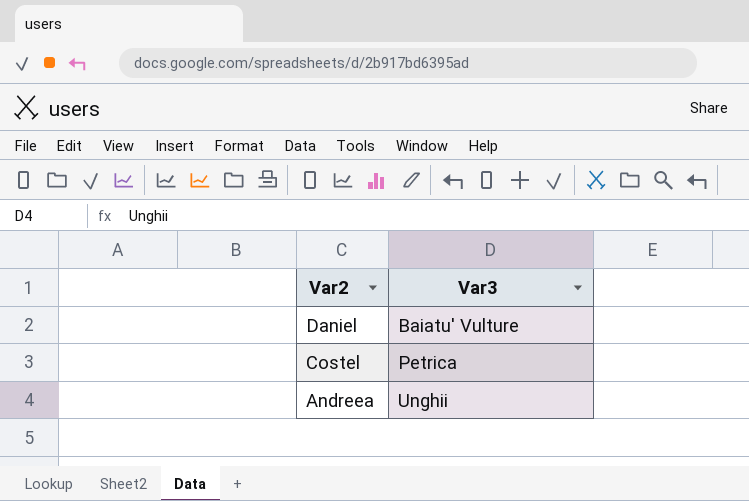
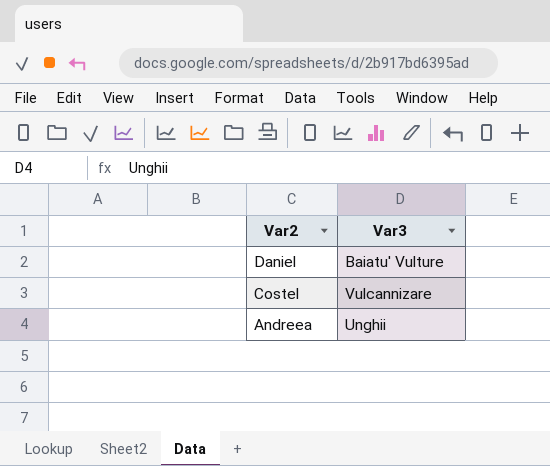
Costel | Var3: Petrica -> Vulcannizare

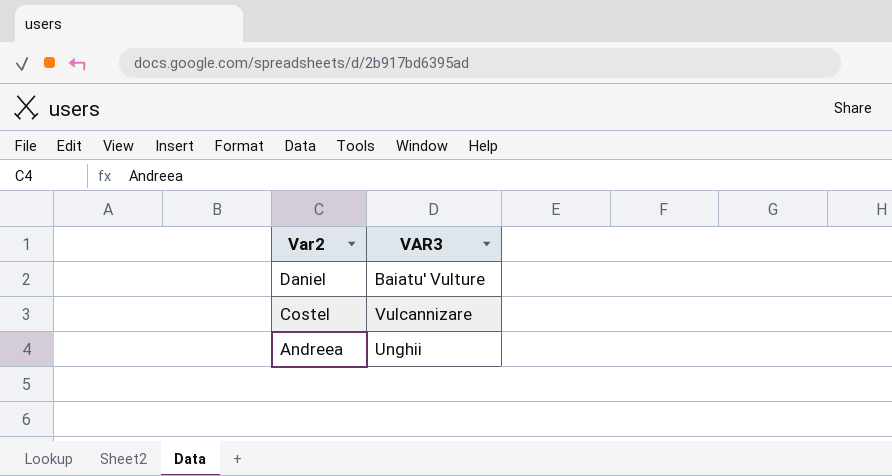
column name: Var3 -> VAR3

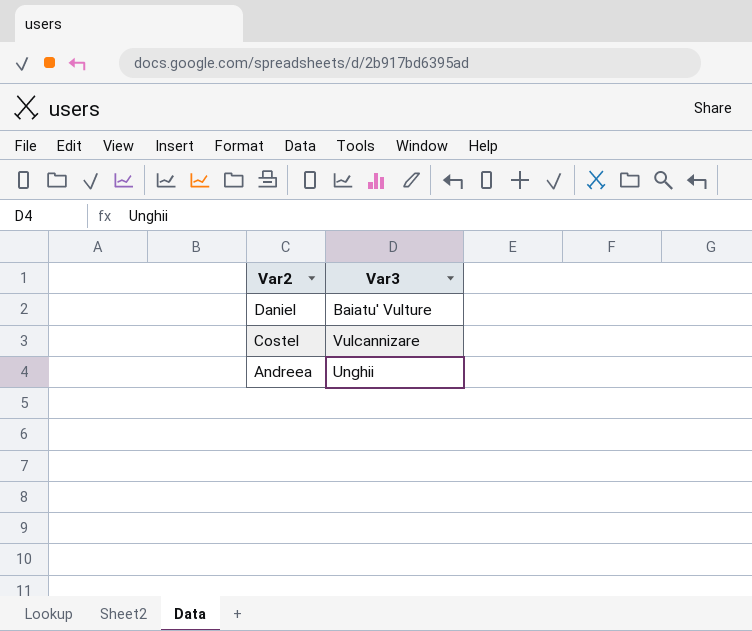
column name: VAR3 -> Var3

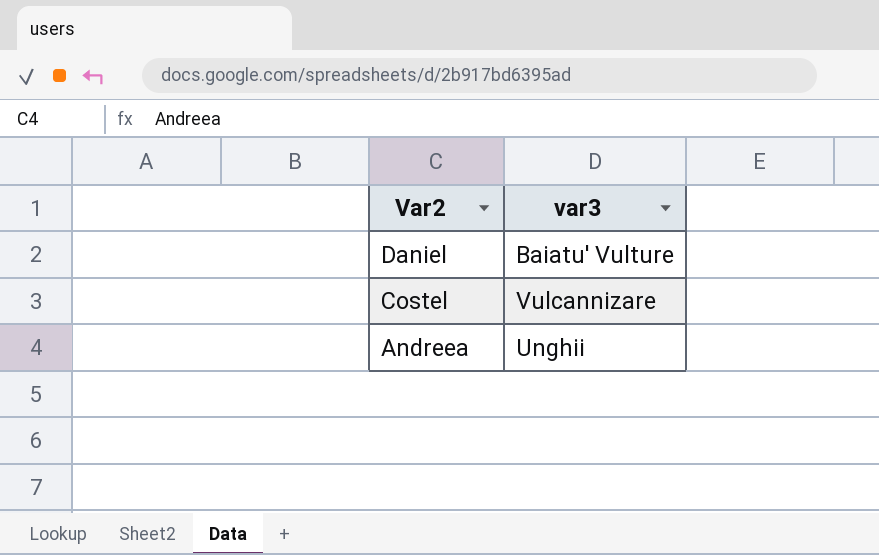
column name: Var3 -> var3

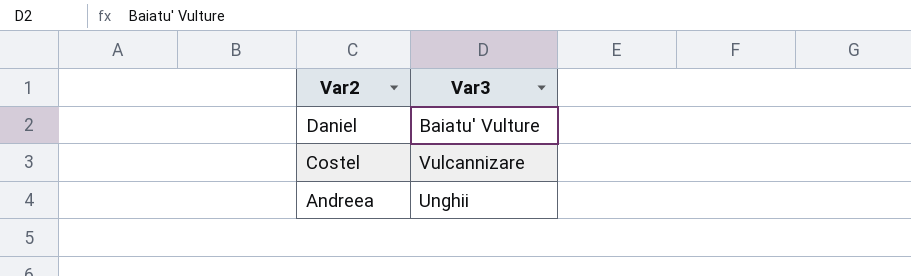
column name: var3 -> Var3

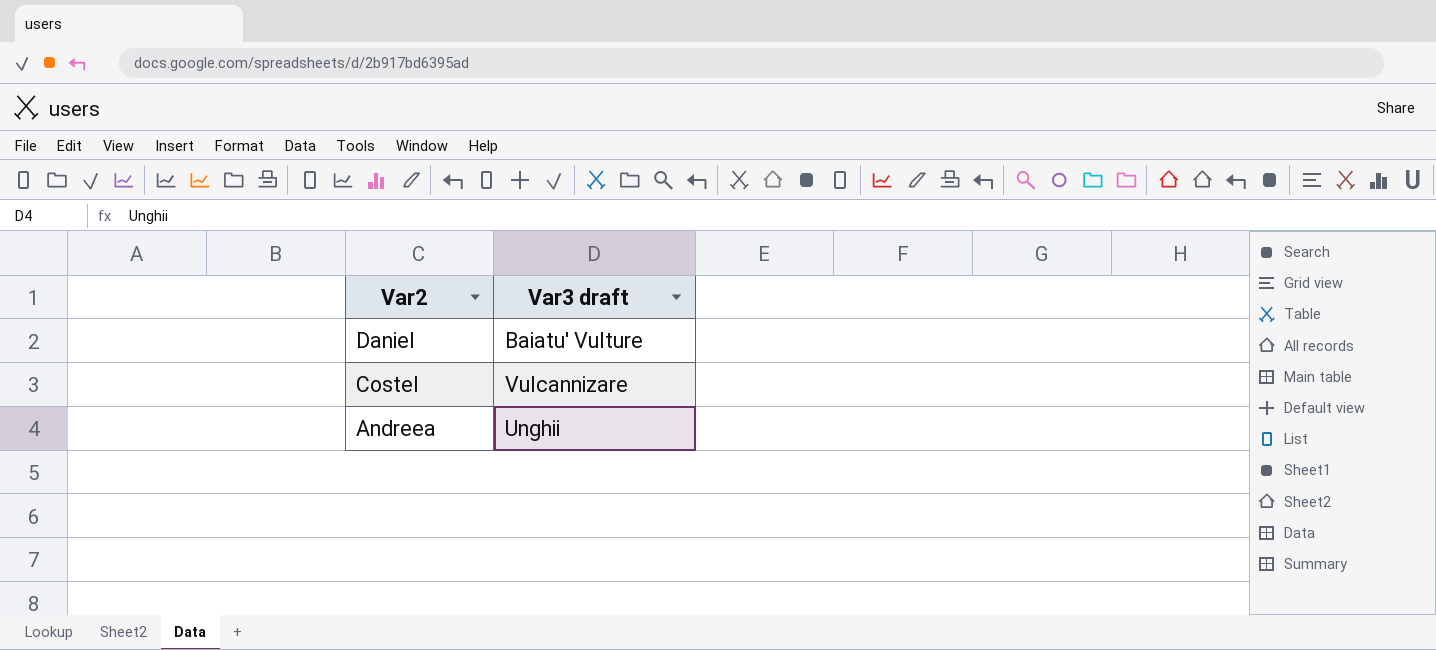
column name: Var3 -> Var3 draft

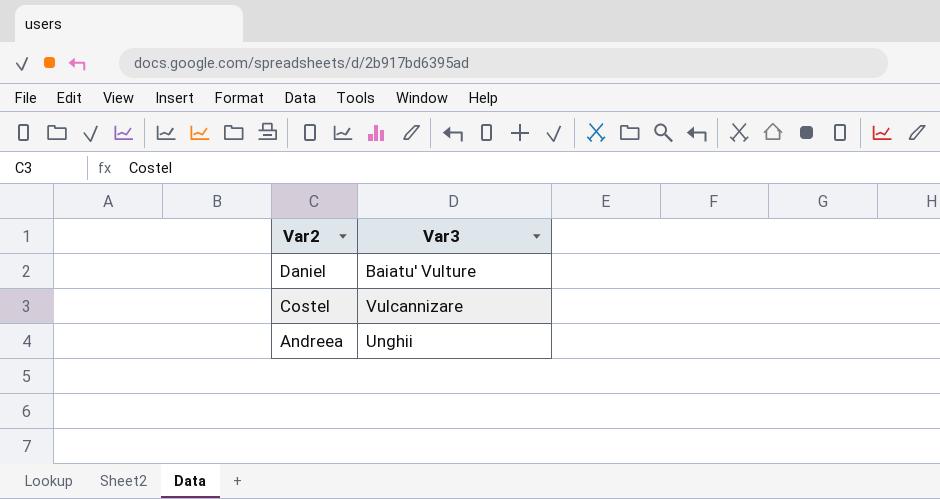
column name: Var3 draft -> Var3

